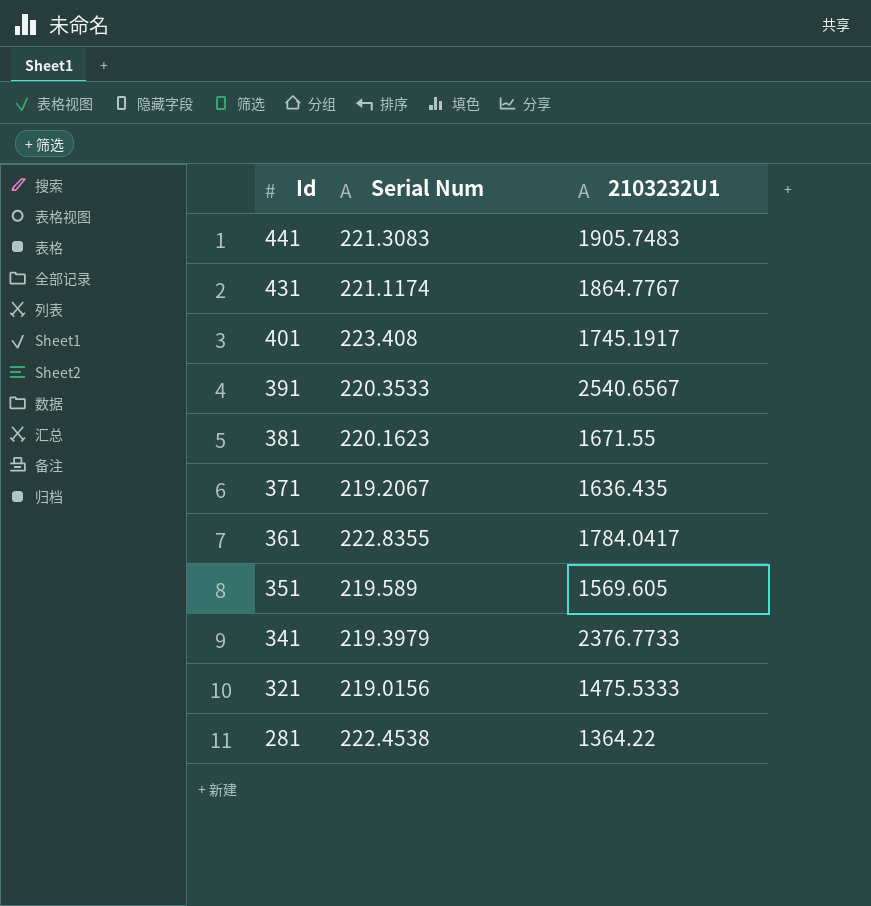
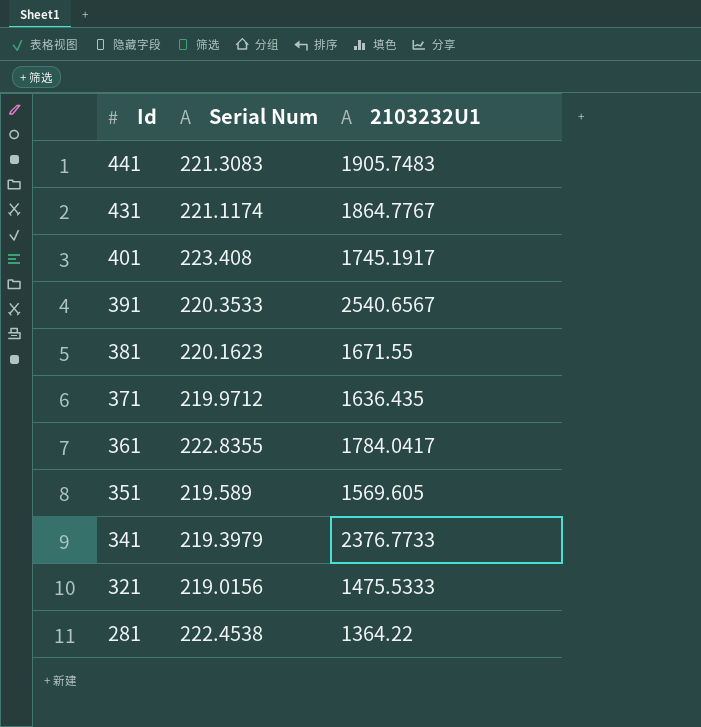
371 | Serial Num: 219.2067 -> 219.9712

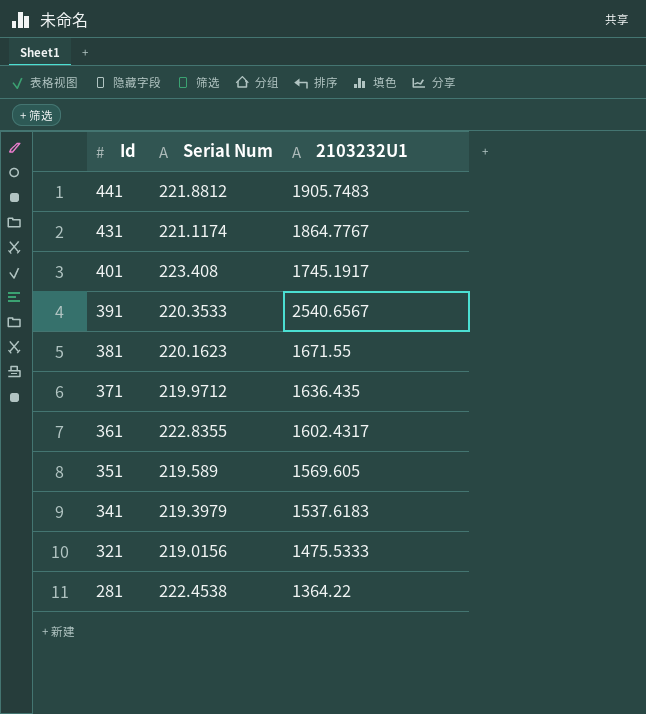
441 | Serial Num: 221.3083 -> 221.8812
361 | 2103232U1: 1784.0417 -> 1602.4317
341 | 2103232U1: 2376.7733 -> 1537.6183

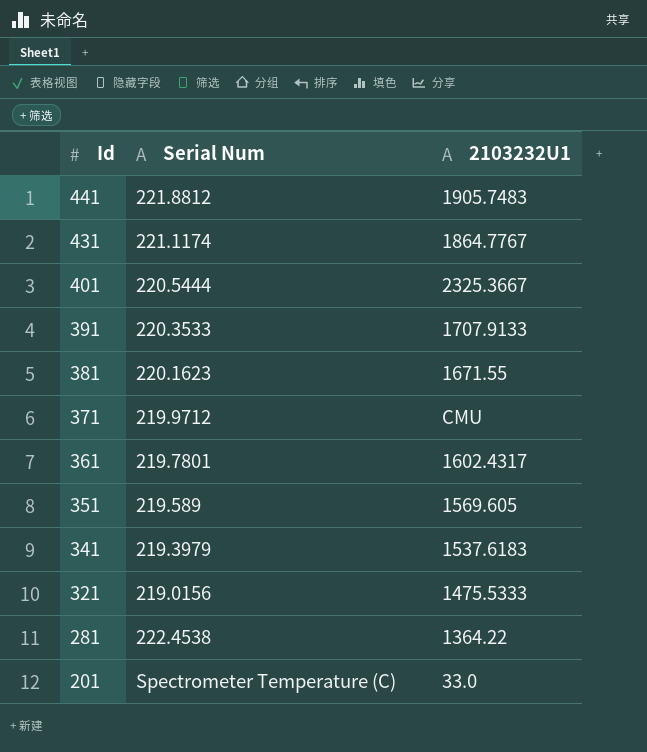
401 | Serial Num: 223.408 -> 220.5444
401 | 2103232U1: 1745.1917 -> 2325.3667
391 | 2103232U1: 2540.6567 -> 1707.9133
371 | 2103232U1: 1636.435 -> CMU
361 | Serial Num: 222.8355 -> 219.7801
row 201: none -> Spectrometer Temperature (C) | 33.0

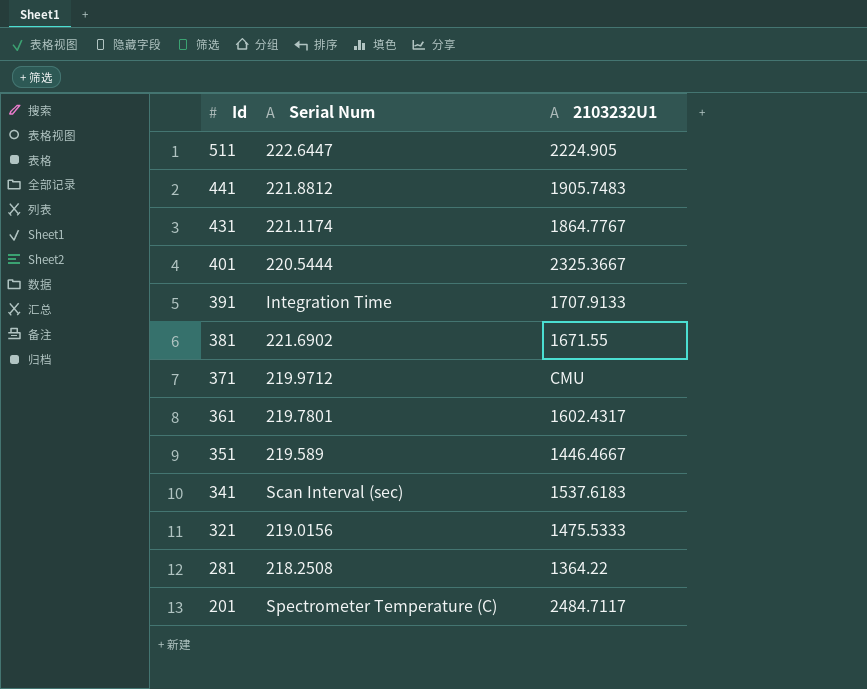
row 511: none -> 222.6447 | 2224.905
391 | Serial Num: 220.3533 -> Integration Time
381 | Serial Num: 220.1623 -> 221.6902
351 | 2103232U1: 1569.605 -> 1446.4667
341 | Serial Num: 219.3979 -> Scan Interval (sec)
281 | Serial Num: 222.4538 -> 218.2508
201 | 2103232U1: 33.0 -> 2484.7117

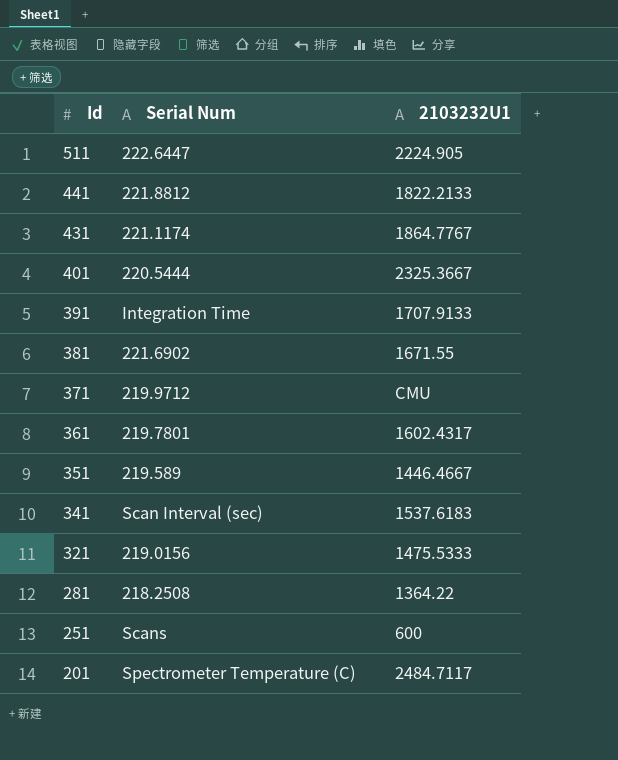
441 | 2103232U1: 1905.7483 -> 1822.2133
row 251: none -> Scans | 600

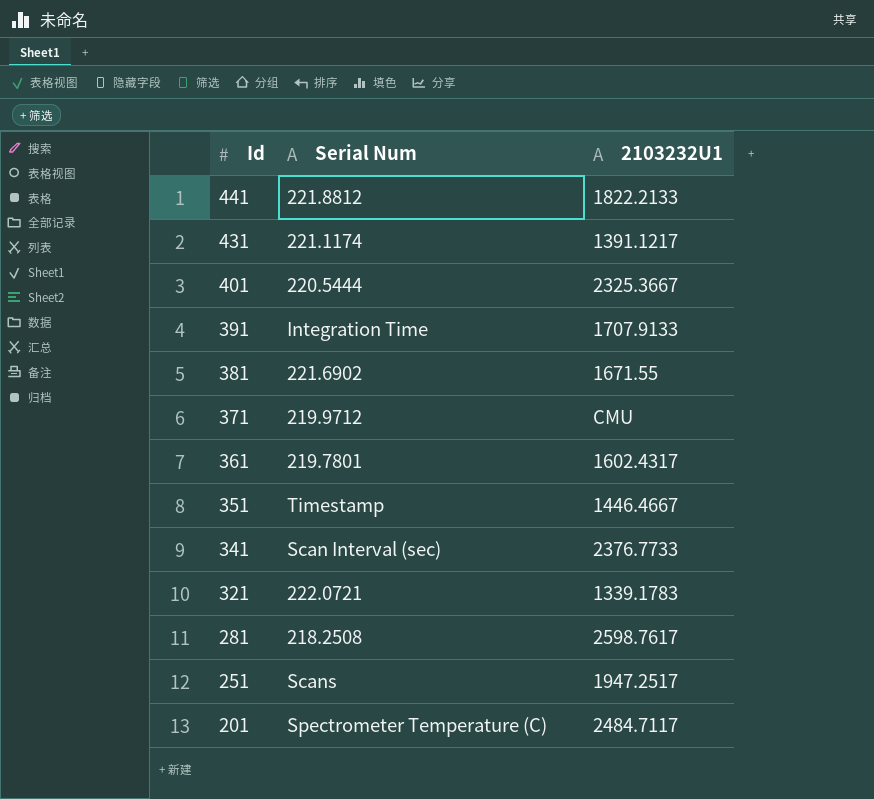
row 511: 222.6447 | 2224.905 -> none
431 | 2103232U1: 1864.7767 -> 1391.1217
351 | Serial Num: 219.589 -> Timestamp
341 | 2103232U1: 1537.6183 -> 2376.7733
321 | Serial Num: 219.0156 -> 222.0721
321 | 2103232U1: 1475.5333 -> 1339.1783
281 | 2103232U1: 1364.22 -> 2598.7617
251 | 2103232U1: 600 -> 1947.2517

